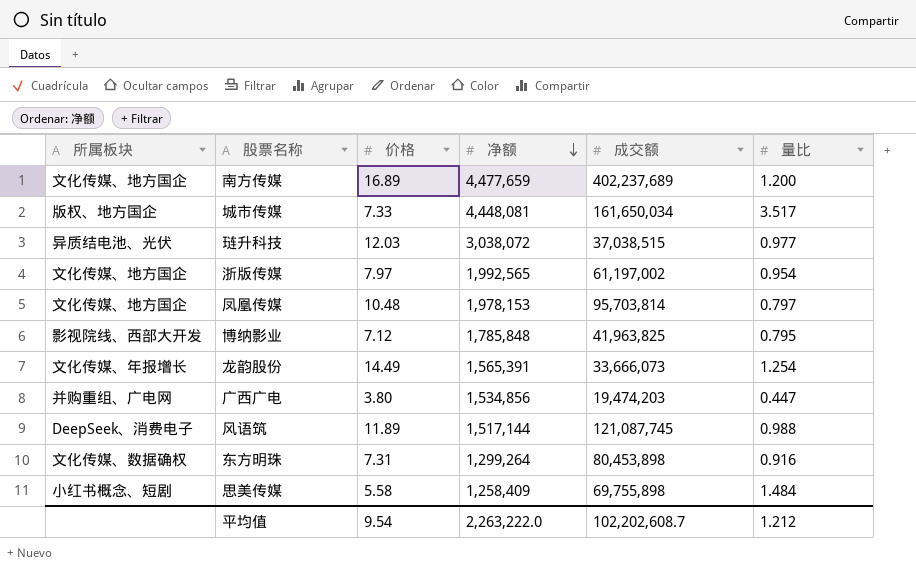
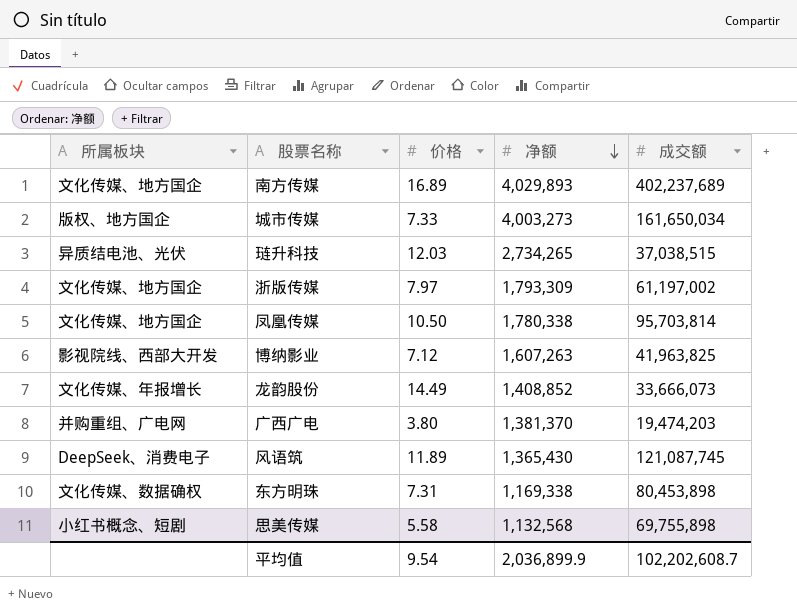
column 量比 | position: 6 -> none
南方传媒 | 净额: 4,477,659 -> 4,029,893
城市传媒 | 净额: 4,448,081 -> 4,003,273
琏升科技 | 净额: 3,038,072 -> 2,734,265
浙版传媒 | 净额: 1,992,565 -> 1,793,309
凤凰传媒 | 价格: 10.48 -> 10.50
凤凰传媒 | 净额: 1,978,153 -> 1,780,338
博纳影业 | 净额: 1,785,848 -> 1,607,263
龙韵股份 | 净额: 1,565,391 -> 1,408,852
广西广电 | 净额: 1,534,856 -> 1,381,370
风语筑 | 净额: 1,517,144 -> 1,365,430
东方明珠 | 净额: 1,299,264 -> 1,169,338
思美传媒 | 净额: 1,258,409 -> 1,132,568
平均值 | 净额: 2,263,222.0 -> 2,036,899.9

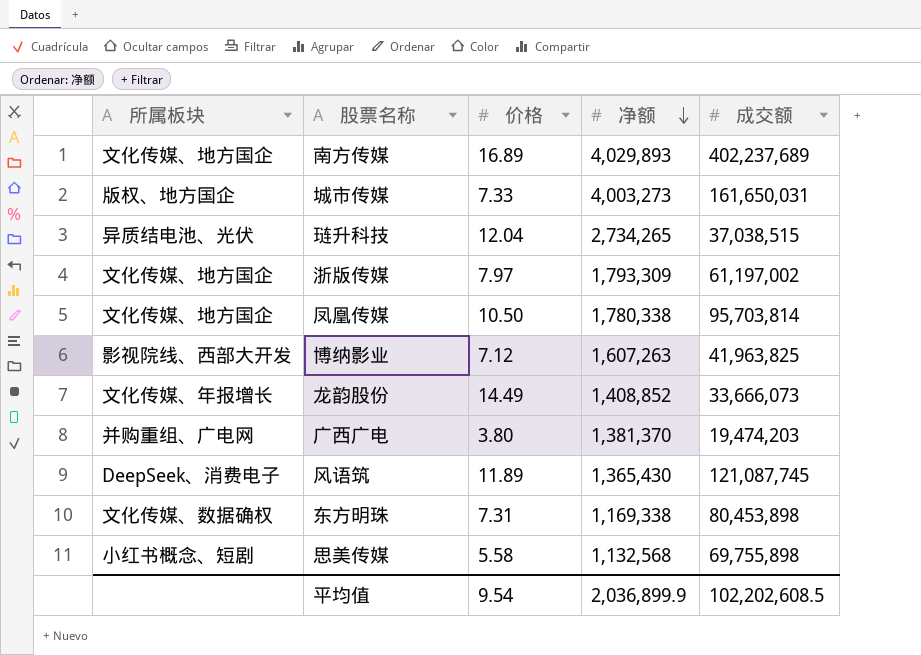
城市传媒 | 成交额: 161,650,034 -> 161,650,031
琏升科技 | 价格: 12.03 -> 12.04
平均值 | 成交额: 102,202,608.7 -> 102,202,608.5

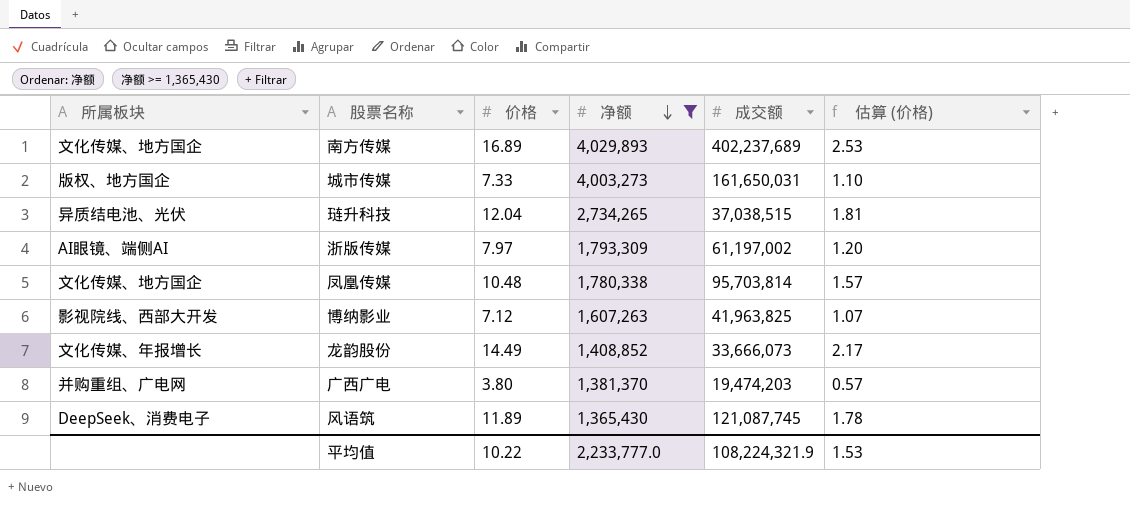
filter: none -> 净额 >= 1,365,430
column 估算 (价格) | formula: none -> [价格] * 0.15
浙版传媒 | 所属板块: 文化传媒、地方国企 -> AI眼镜、端侧AI
凤凰传媒 | 价格: 10.50 -> 10.48
平均值 | 价格: 9.54 -> 10.22
平均值 | 净额: 2,036,899.9 -> 2,233,777.0
平均值 | 成交额: 102,202,608.5 -> 108,224,321.9

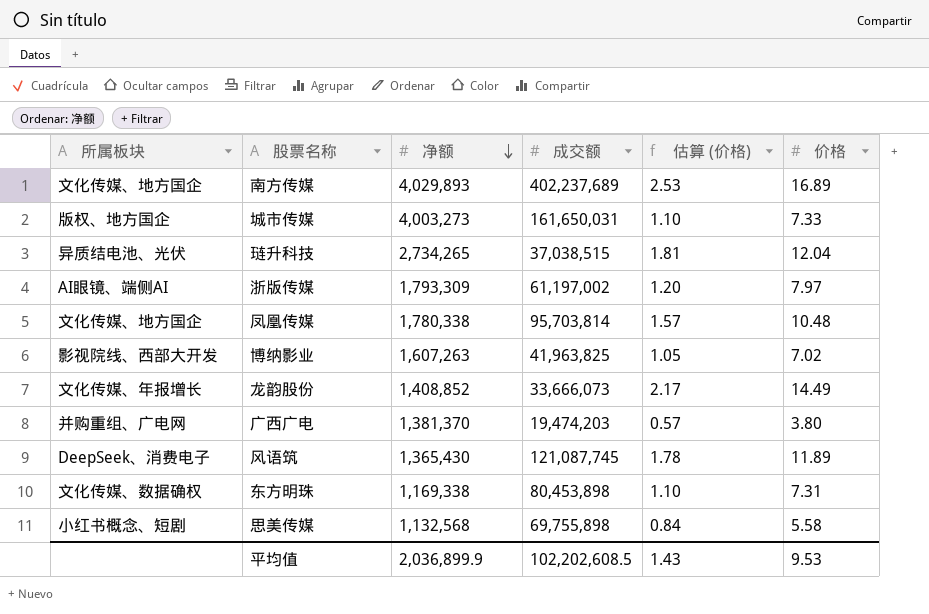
filter: 净额 >= 1,365,430 -> none
column 价格 | position: 3 -> 6
博纳影业 | 估算 (价格): 1.07 -> 1.05
博纳影业 | 价格: 7.12 -> 7.02
平均值 | 净额: 2,233,777.0 -> 2,036,899.9
平均值 | 成交额: 108,224,321.9 -> 102,202,608.5
平均值 | 估算 (价格): 1.53 -> 1.43
平均值 | 价格: 10.22 -> 9.53

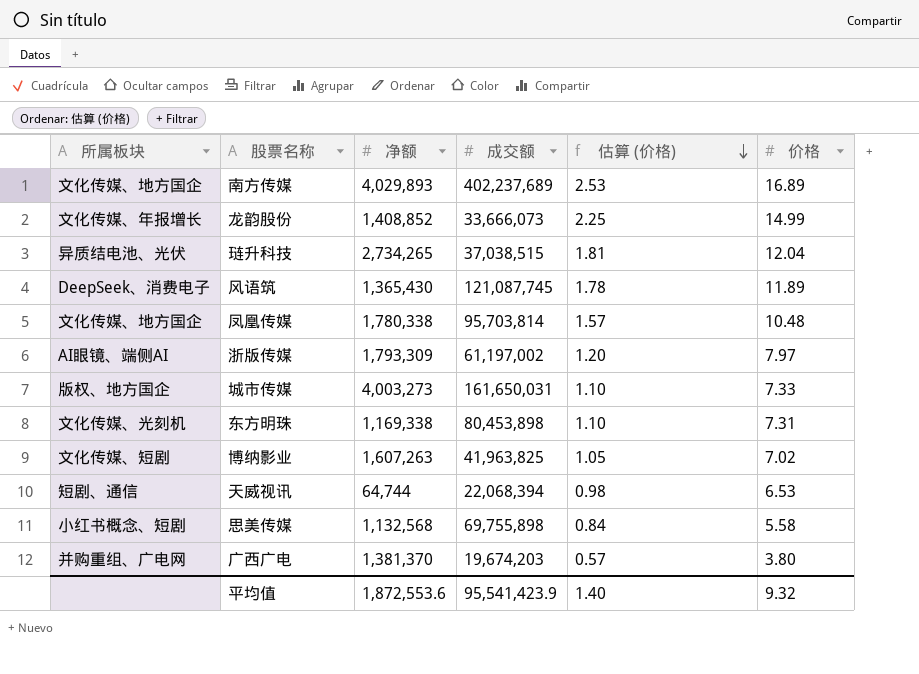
row order: 净额 descending -> 估算 (价格) descending
龙韵股份 | 估算 (价格): 2.17 -> 2.25
龙韵股份 | 价格: 14.49 -> 14.99
东方明珠 | 所属板块: 文化传媒、数据确权 -> 文化传媒、光刻机
博纳影业 | 所属板块: 影视院线、西部大开发 -> 文化传媒、短剧
row 天威视讯: none -> 短剧、通信 | 64,744 | 22,068,394 | 0.98 | 6.53
广西广电 | 成交额: 19,474,203 -> 19,674,203
平均值 | 净额: 2,036,899.9 -> 1,872,553.6
平均值 | 成交额: 102,202,608.5 -> 95,541,423.9
平均值 | 估算 (价格): 1.43 -> 1.40
平均值 | 价格: 9.53 -> 9.32

